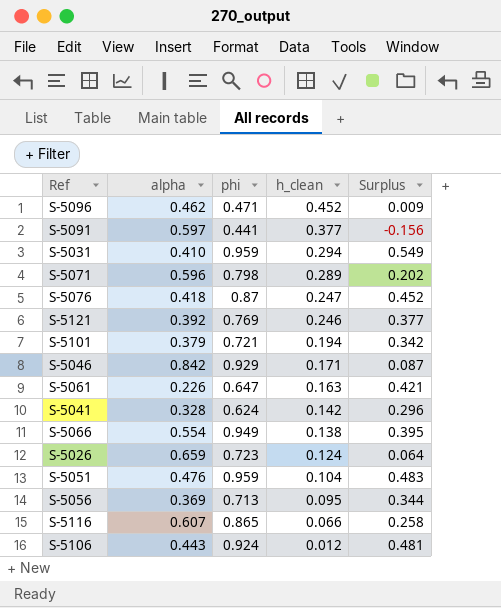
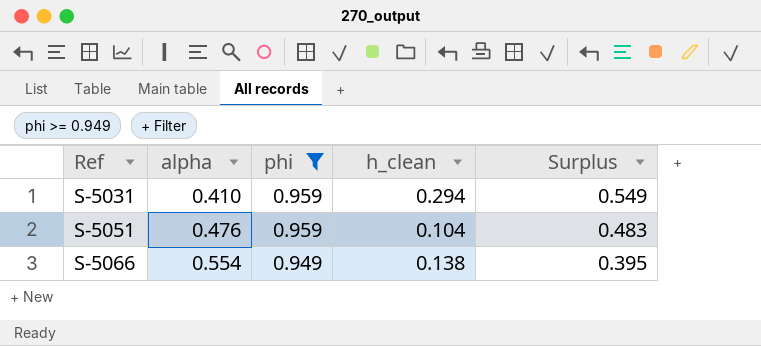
filter: none -> phi >= 0.949
row order: h_clean descending -> Ref ascending

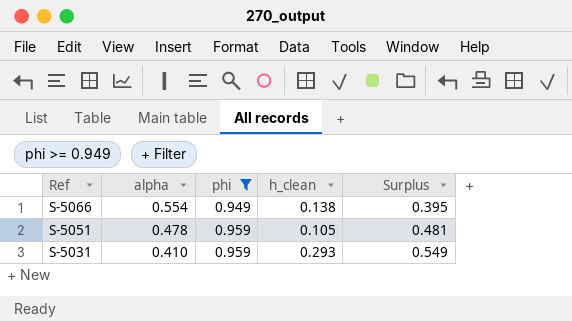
row order: Ref ascending -> Ref descending
S-5051 | alpha: 0.476 -> 0.478
S-5051 | h_clean: 0.104 -> 0.105
S-5051 | Surplus: 0.483 -> 0.481
S-5031 | h_clean: 0.294 -> 0.293

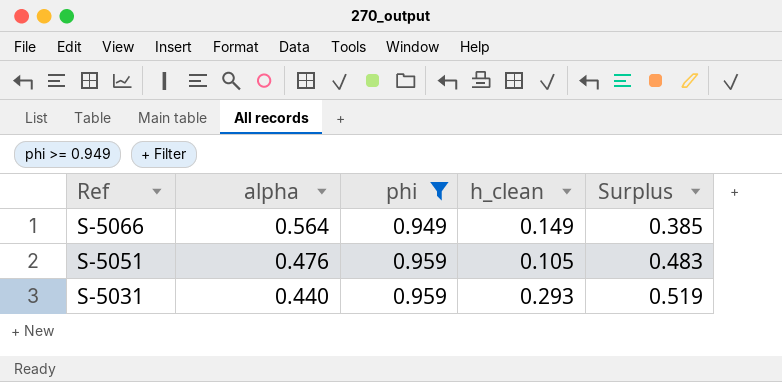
S-5066 | alpha: 0.554 -> 0.564
S-5066 | h_clean: 0.138 -> 0.149
S-5066 | Surplus: 0.395 -> 0.385
S-5051 | alpha: 0.478 -> 0.476
S-5051 | Surplus: 0.481 -> 0.483
S-5031 | alpha: 0.410 -> 0.440
S-5031 | Surplus: 0.549 -> 0.519

